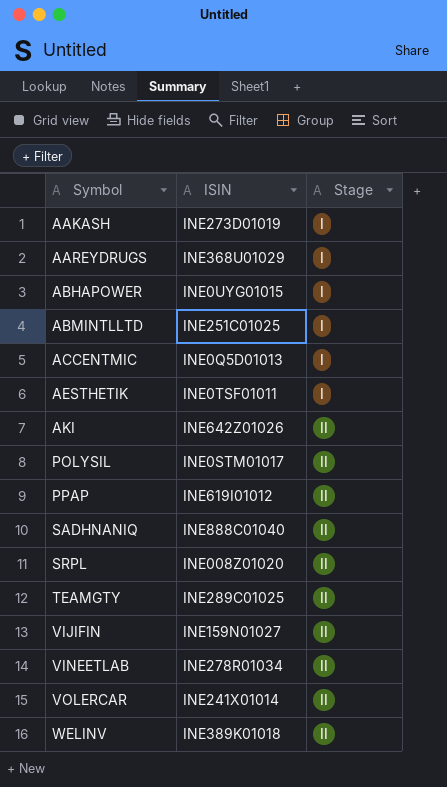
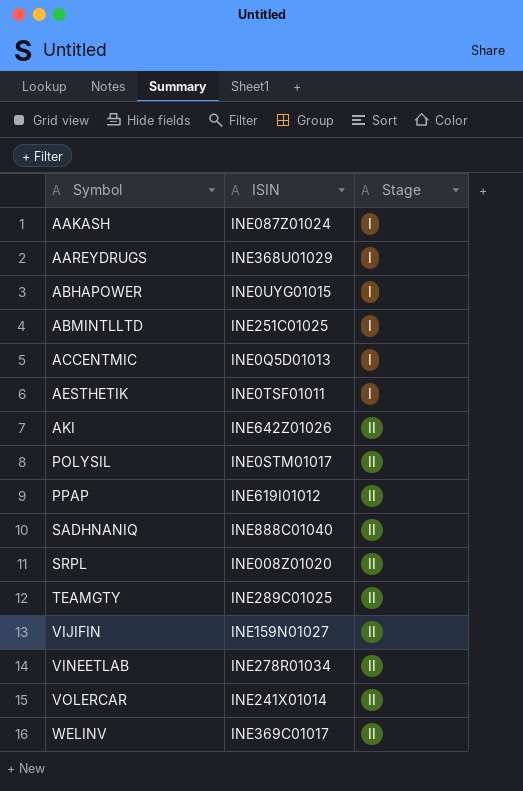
AAKASH | ISIN: INE273D01019 -> INE087Z01024
WELINV | ISIN: INE389K01018 -> INE369C01017

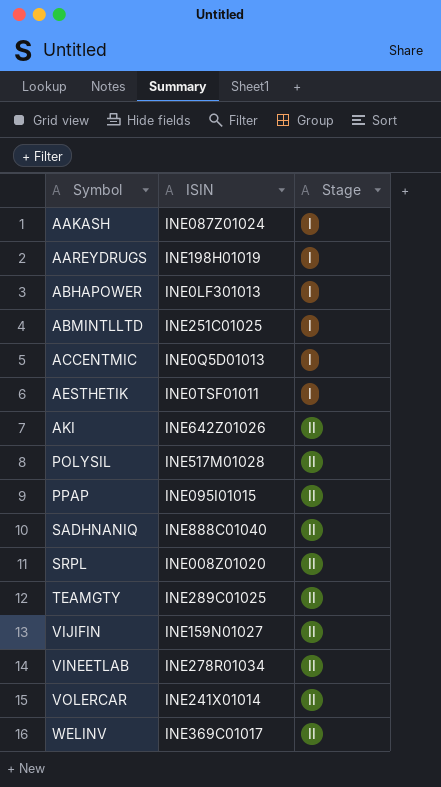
AAREYDRUGS | ISIN: INE368U01029 -> INE198H01019
ABHAPOWER | ISIN: INE0UYG01015 -> INE0LF301013
POLYSIL | ISIN: INE0STM01017 -> INE517M01028
PPAP | ISIN: INE619I01012 -> INE095I01015

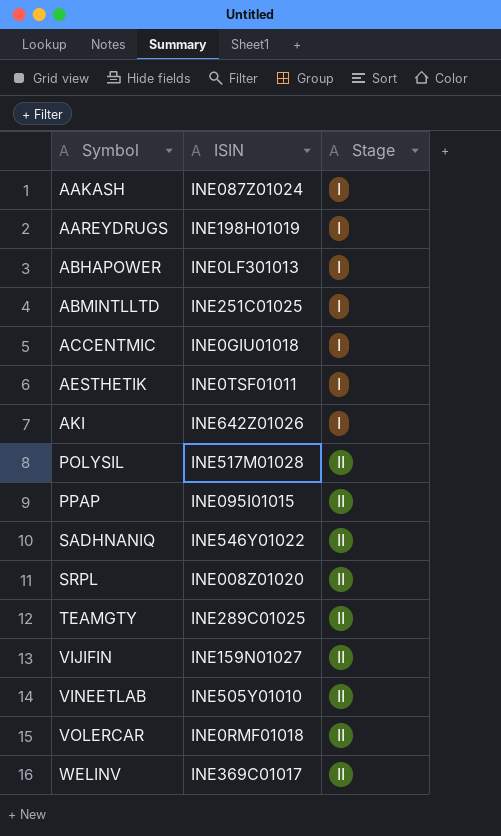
ACCENTMIC | ISIN: INE0Q5D01013 -> INE0GIU01018
AKI | Stage: II -> I
SADHNANIQ | ISIN: INE888C01040 -> INE546Y01022
VINEETLAB | ISIN: INE278R01034 -> INE505Y01010
VOLERCAR | ISIN: INE241X01014 -> INE0RMF01018

